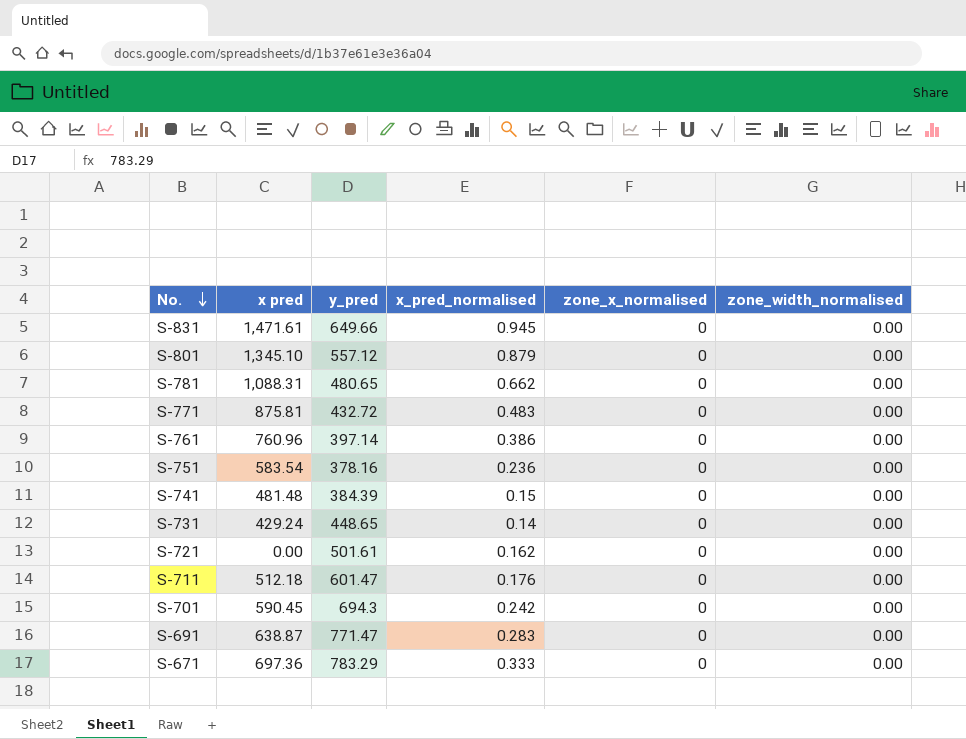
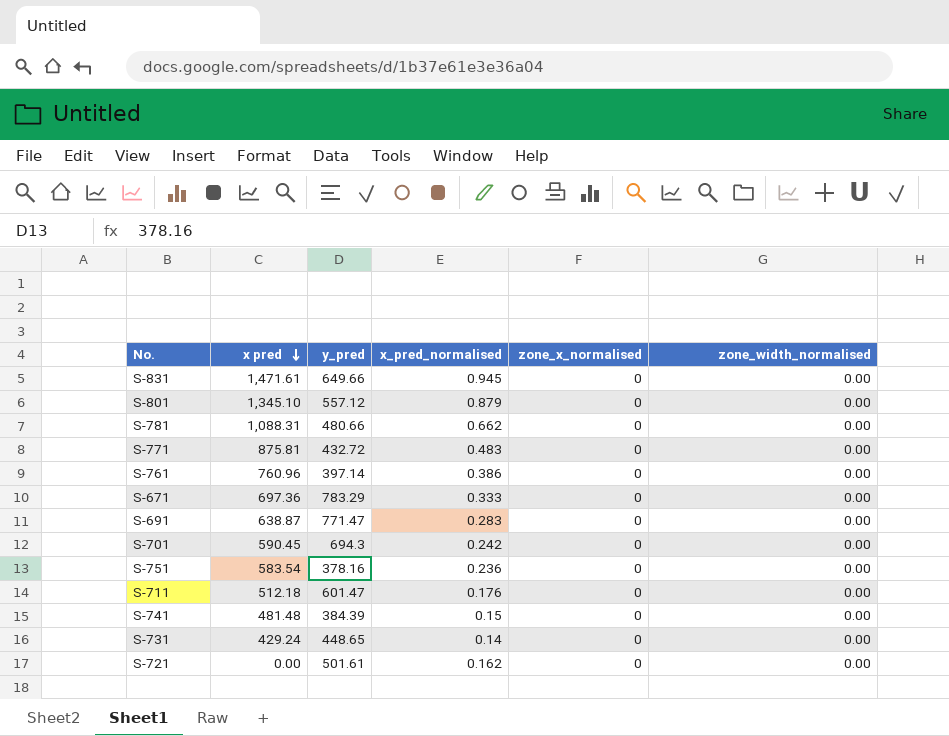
row order: No. descending -> x pred descending
S-781 | y_pred: 480.65 -> 480.66

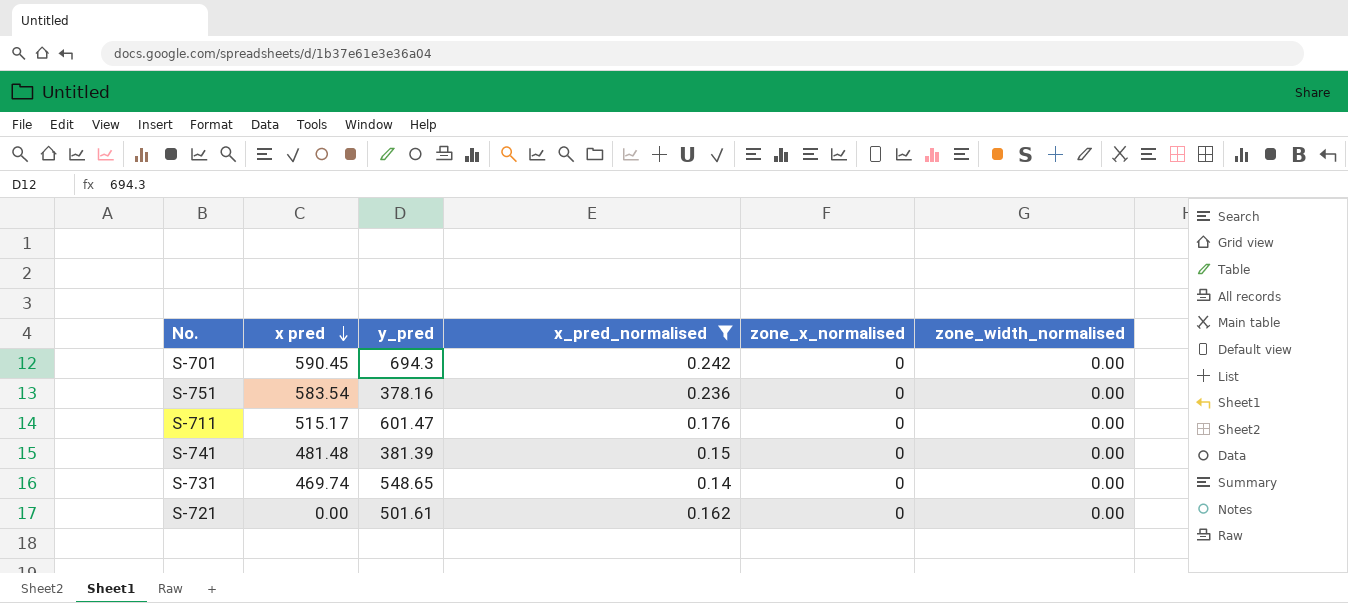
filter: none -> x_pred_normalised <= 0.242
S-711 | x pred: 512.18 -> 515.17
S-741 | y_pred: 384.39 -> 381.39
S-731 | x pred: 429.24 -> 469.74
S-731 | y_pred: 448.65 -> 548.65

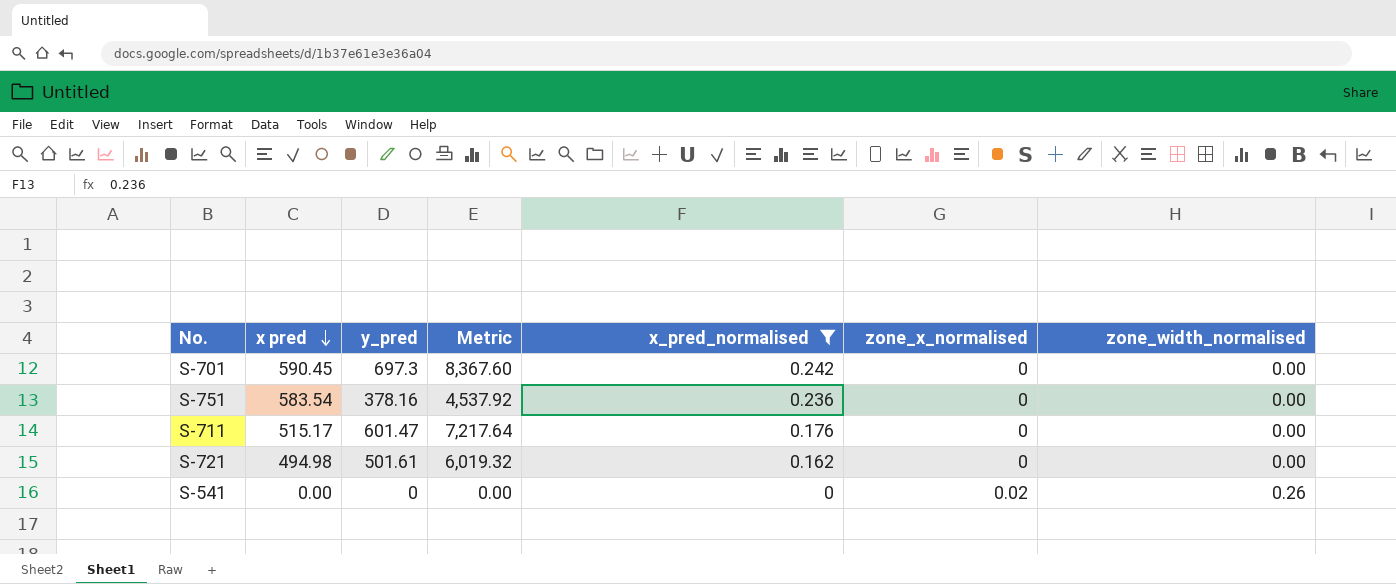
column Metric | formula: none -> [y_pred] * 12
row S-741: 481.48 | 381.39 | 0.15 | 0 | 0.00 -> none
row S-731: 469.74 | 548.65 | 0.14 | 0 | 0.00 -> none
S-701 | y_pred: 694.3 -> 697.3
S-721 | x pred: 0.00 -> 494.98
row S-541: none -> 0.00 | 0 | 0.00 | 0 | 0.02 | 0.26

